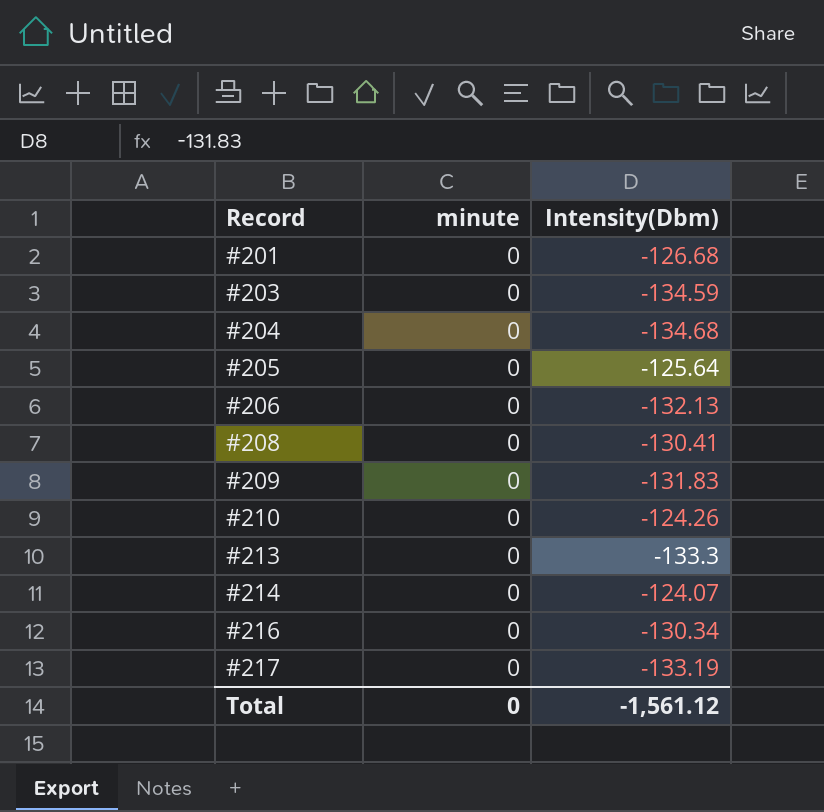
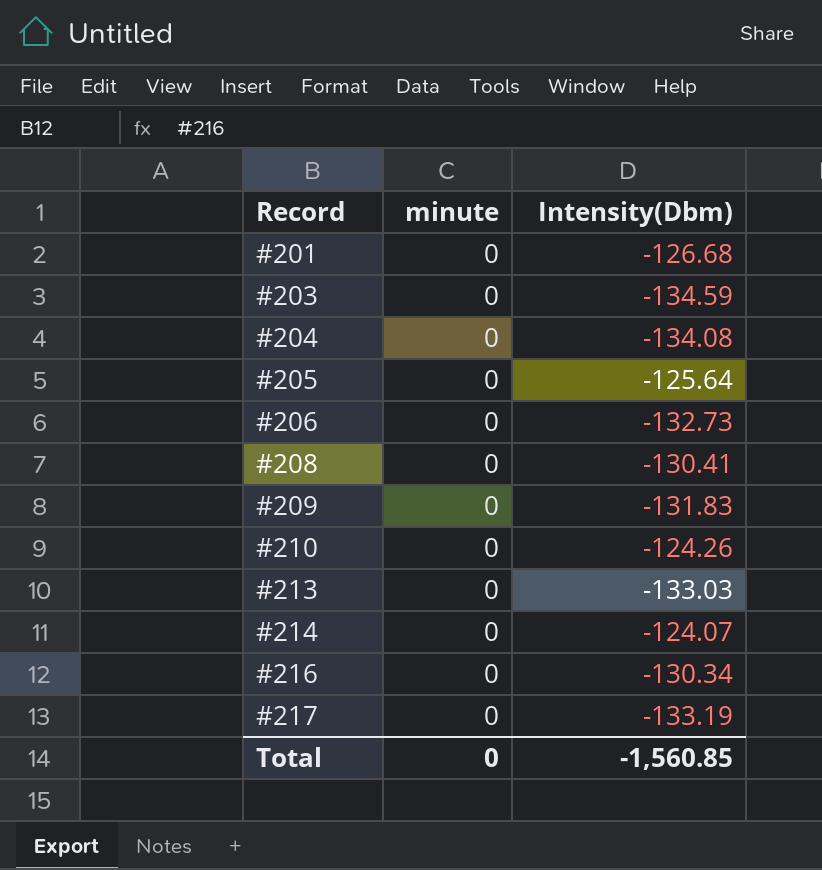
#204 | Intensity(Dbm): -134.68 -> -134.08
#206 | Intensity(Dbm): -132.13 -> -132.73
#213 | Intensity(Dbm): -133.3 -> -133.03
Total | Intensity(Dbm): -1,561.12 -> -1,560.85

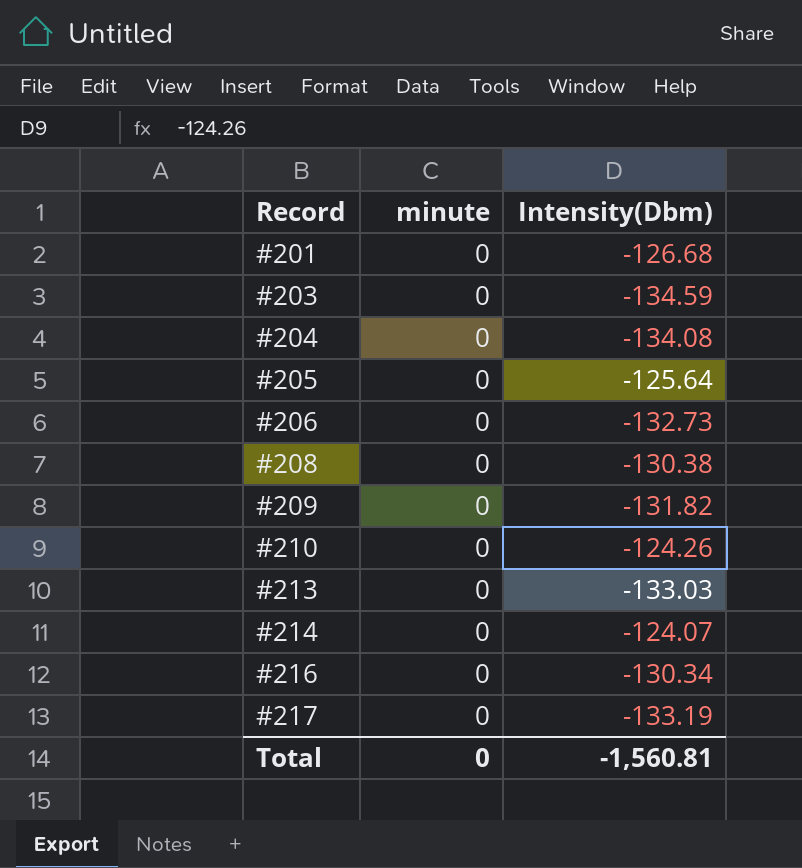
#208 | Intensity(Dbm): -130.41 -> -130.38
#209 | Intensity(Dbm): -131.83 -> -131.82
Total | Intensity(Dbm): -1,560.85 -> -1,560.81

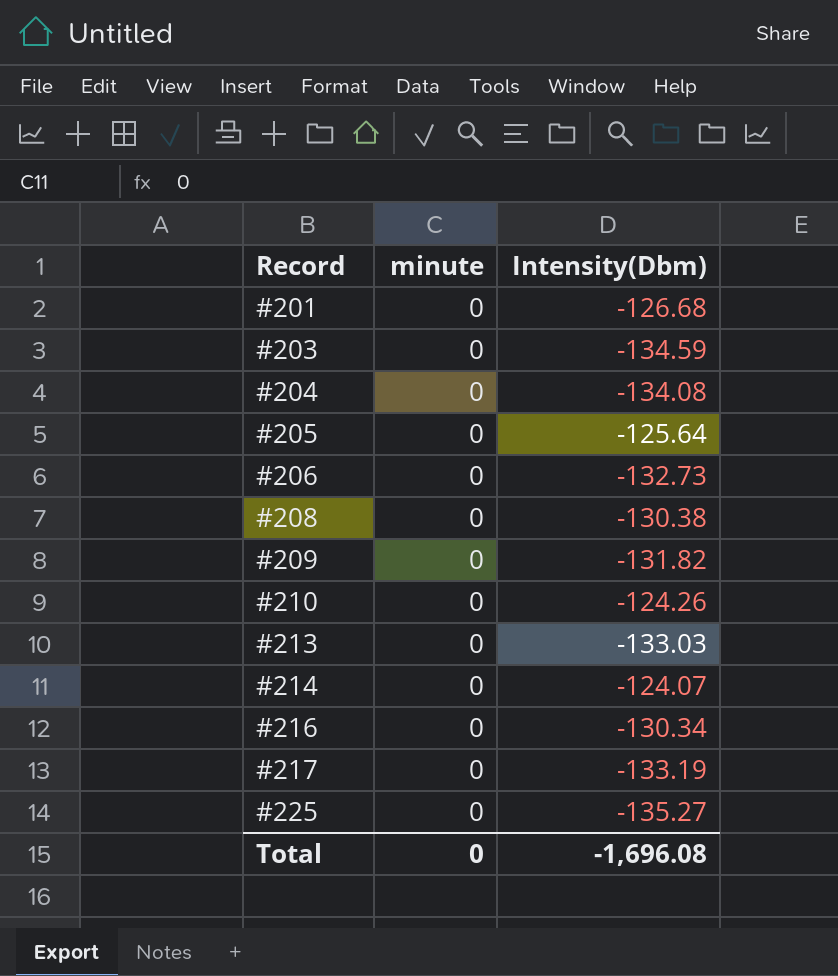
row #225: none -> 0 | -135.27
Total | Intensity(Dbm): -1,560.81 -> -1,696.08

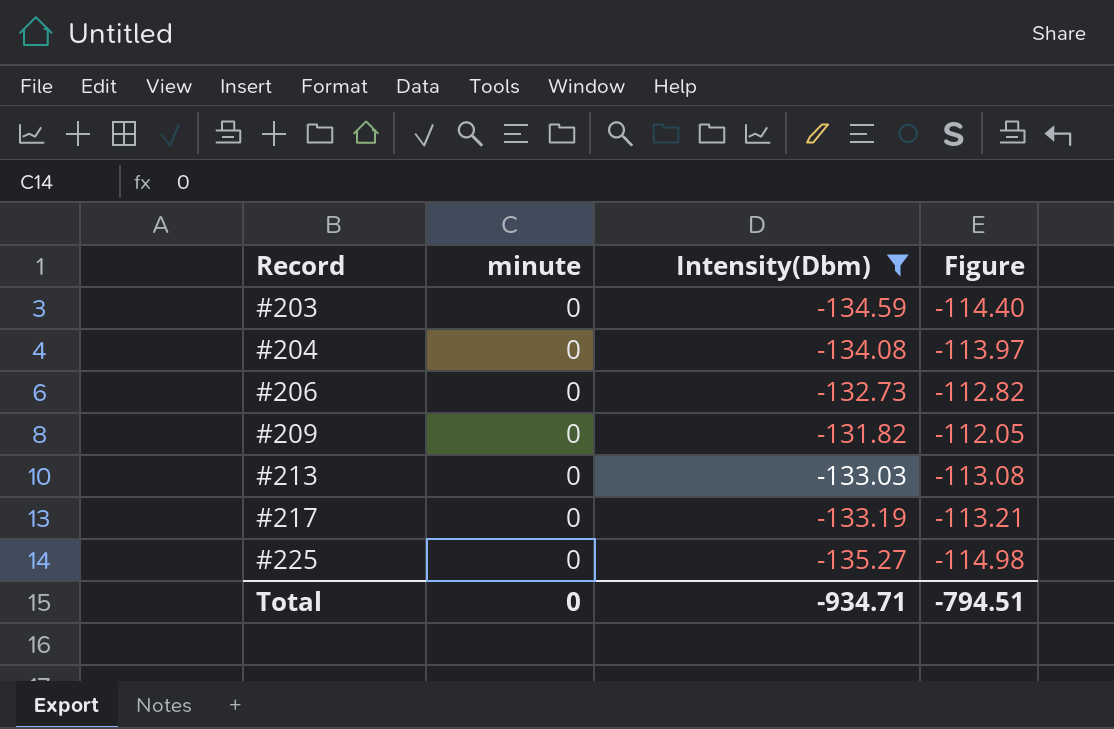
filter: none -> Intensity(Dbm) <= -131.82
column Figure | formula: none -> [Intensity(Dbm)] * 0.85
Total | Intensity(Dbm): -1,696.08 -> -934.71

